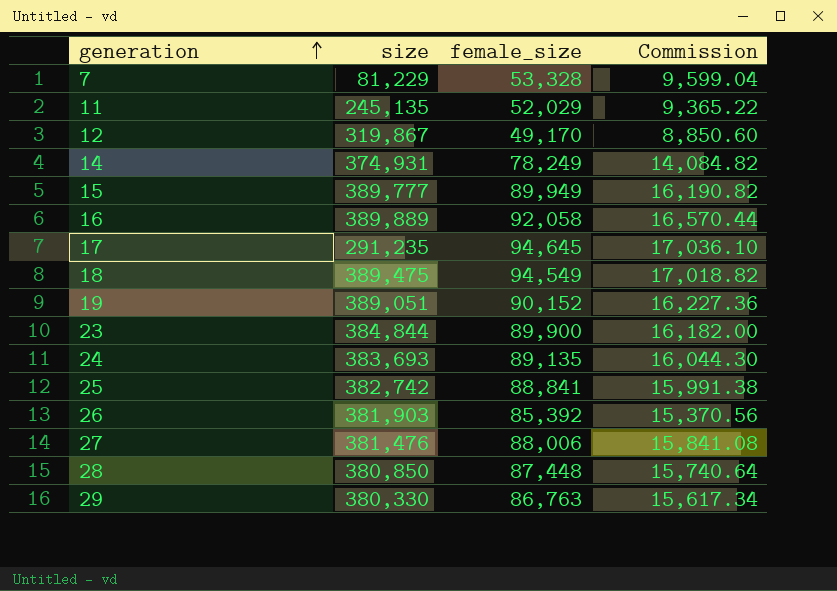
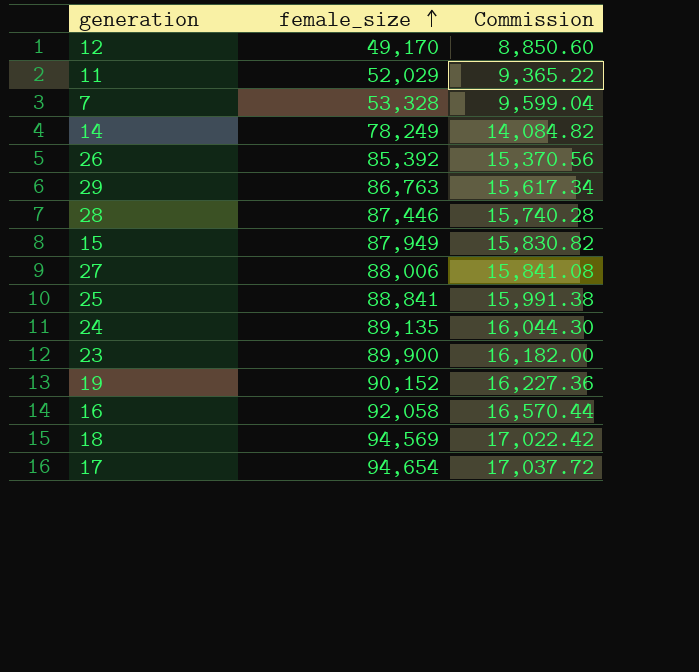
row order: generation ascending -> female_size ascending
column size | position: 2 -> none
28 | female_size: 87,448 -> 87,446
28 | Commission: 15,740.64 -> 15,740.28
15 | female_size: 89,949 -> 87,949
15 | Commission: 16,190.82 -> 15,830.82
18 | female_size: 94,549 -> 94,569
18 | Commission: 17,018.82 -> 17,022.42
17 | female_size: 94,645 -> 94,654
17 | Commission: 17,036.10 -> 17,037.72

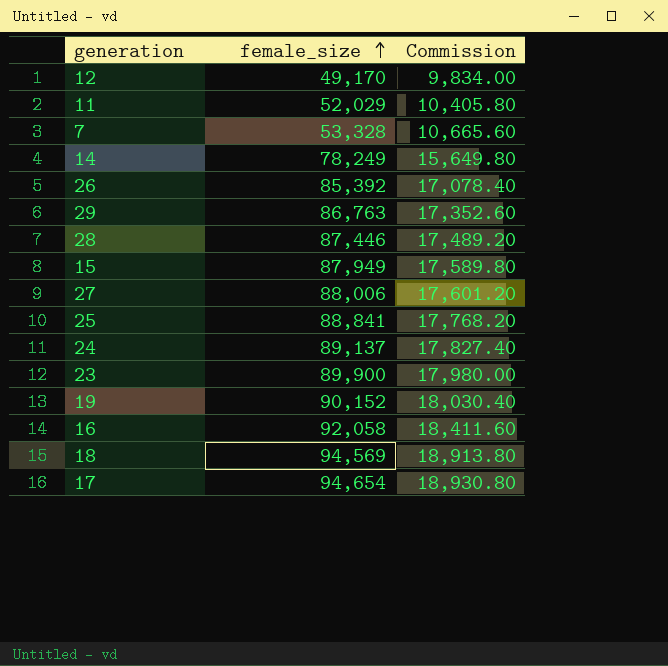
column Commission | formula: [female_size] * 0.18 -> [female_size] * 0.2
24 | female_size: 89,135 -> 89,137

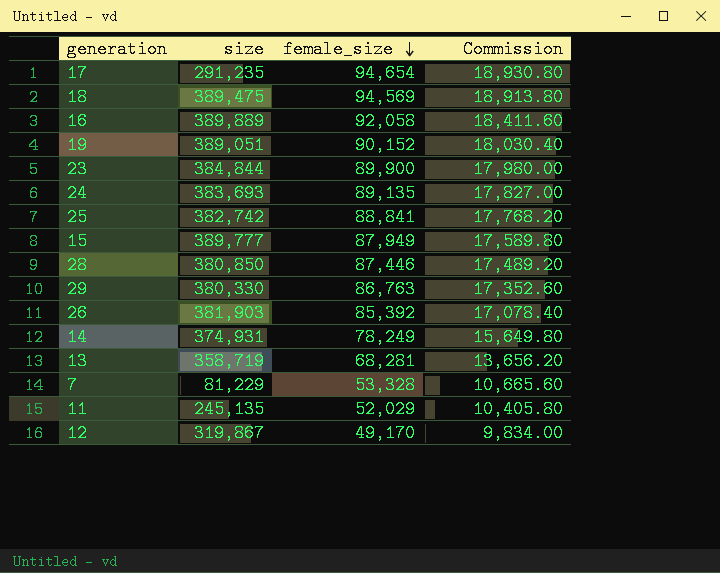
row order: female_size ascending -> female_size descending
column size | position: none -> 2
row 27: 88,006 | 17,601.20 -> none
24 | female_size: 89,137 -> 89,135
24 | Commission: 17,827.40 -> 17,827.00
row 13: none -> 358,719 | 68,281 | 13,656.20

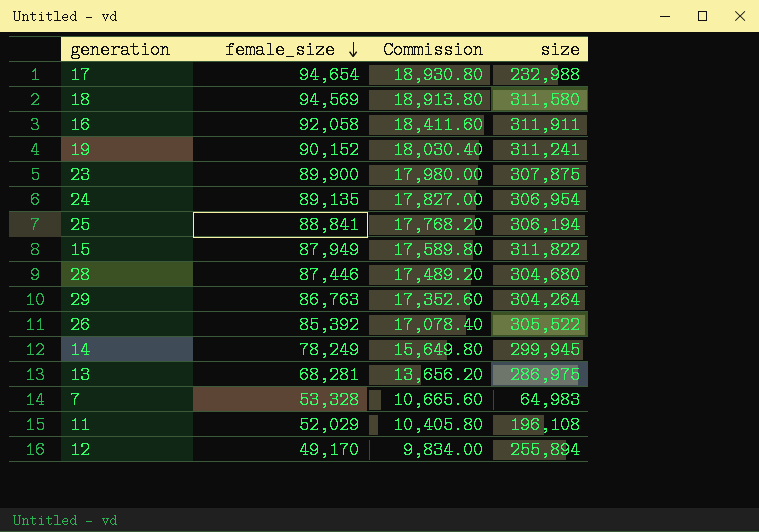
column size | position: 2 -> 4
17 | size: 291,235 -> 232,988
18 | size: 389,475 -> 311,580
16 | size: 389,889 -> 311,911
19 | size: 389,051 -> 311,241
23 | size: 384,844 -> 307,875
24 | size: 383,693 -> 306,954
25 | size: 382,742 -> 306,194
15 | size: 389,777 -> 311,822
28 | size: 380,850 -> 304,680
29 | size: 380,330 -> 304,264
26 | size: 381,903 -> 305,522
14 | size: 374,931 -> 299,945
13 | size: 358,719 -> 286,975
7 | size: 81,229 -> 64,983
11 | size: 245,135 -> 196,108
12 | size: 319,867 -> 255,894

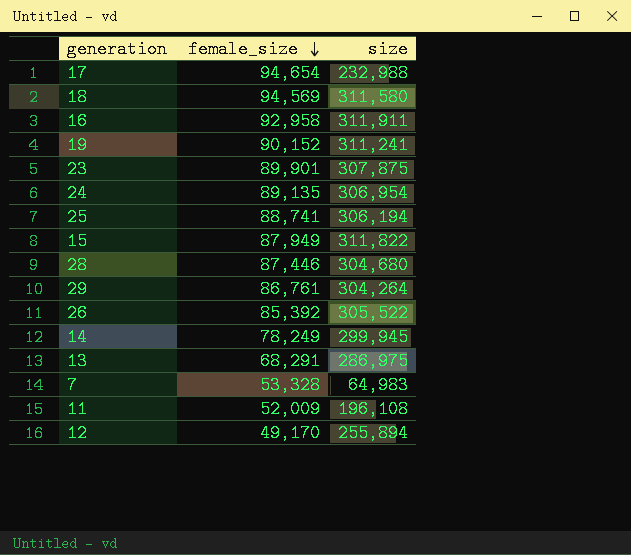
column Commission | formula: [female_size] * 0.2 -> none
16 | female_size: 92,058 -> 92,958
23 | female_size: 89,900 -> 89,901
25 | female_size: 88,841 -> 88,741
29 | female_size: 86,763 -> 86,761
13 | female_size: 68,281 -> 68,291
11 | female_size: 52,029 -> 52,009

